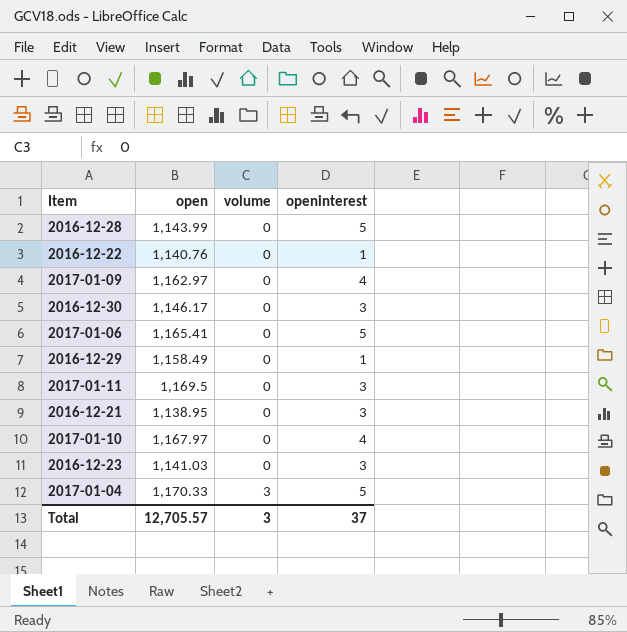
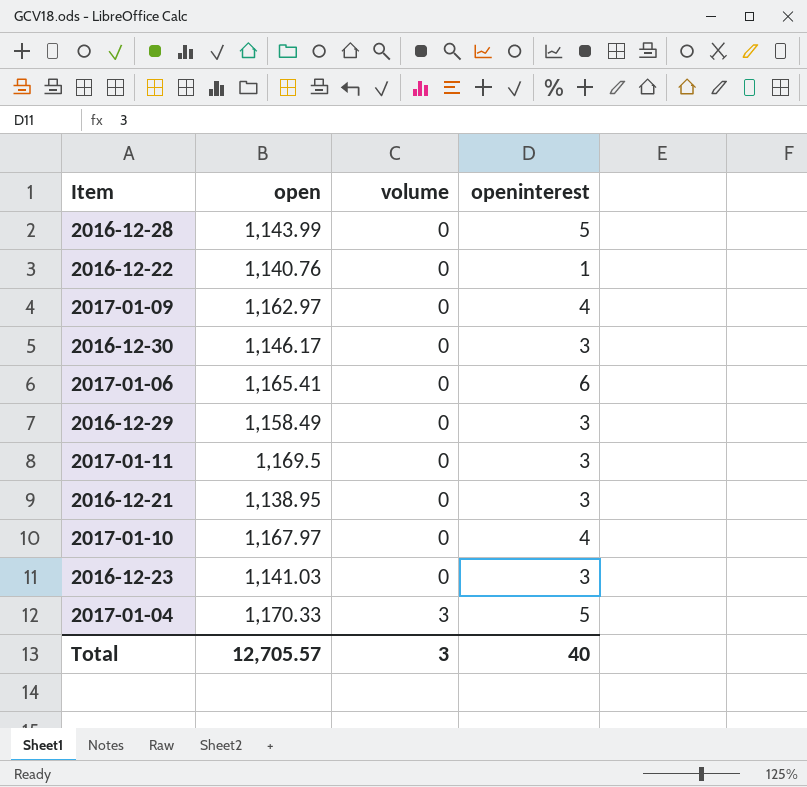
2017-01-06 | openinterest: 5 -> 6
2016-12-29 | openinterest: 1 -> 3
Total | openinterest: 37 -> 40

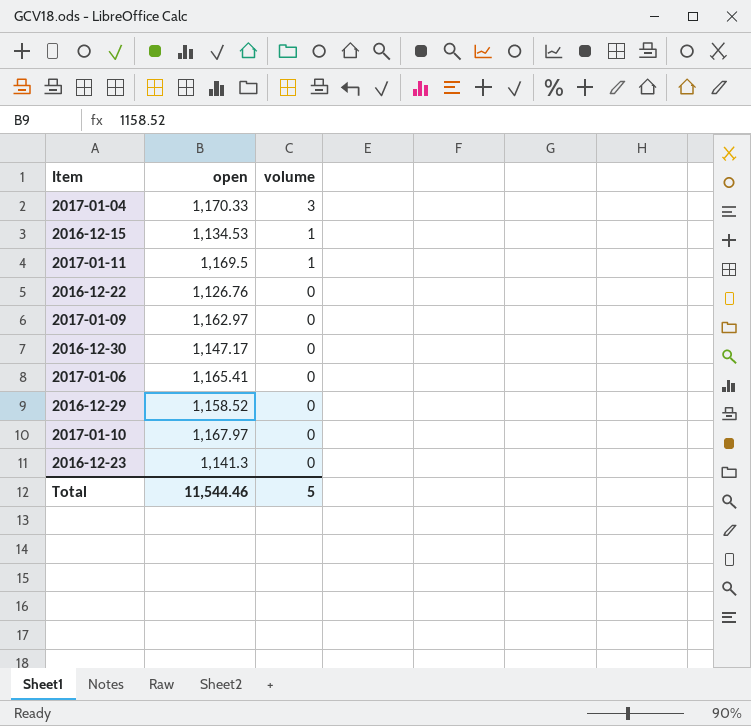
row order: volume ascending -> volume descending
column openinterest | position: 4 -> none
row 2016-12-28: 1,143.99 | 0 | 5 -> none
row 2016-12-21: 1,138.95 | 0 | 3 -> none
row 2016-12-15: none -> 1,134.53 | 1
2017-01-11 | volume: 0 -> 1
2016-12-22 | open: 1,140.76 -> 1,126.76
2016-12-30 | open: 1,146.17 -> 1,147.17
2016-12-29 | open: 1,158.49 -> 1,158.52
2016-12-23 | open: 1,141.03 -> 1,141.3
Total | open: 12,705.57 -> 11,544.46
Total | volume: 3 -> 5

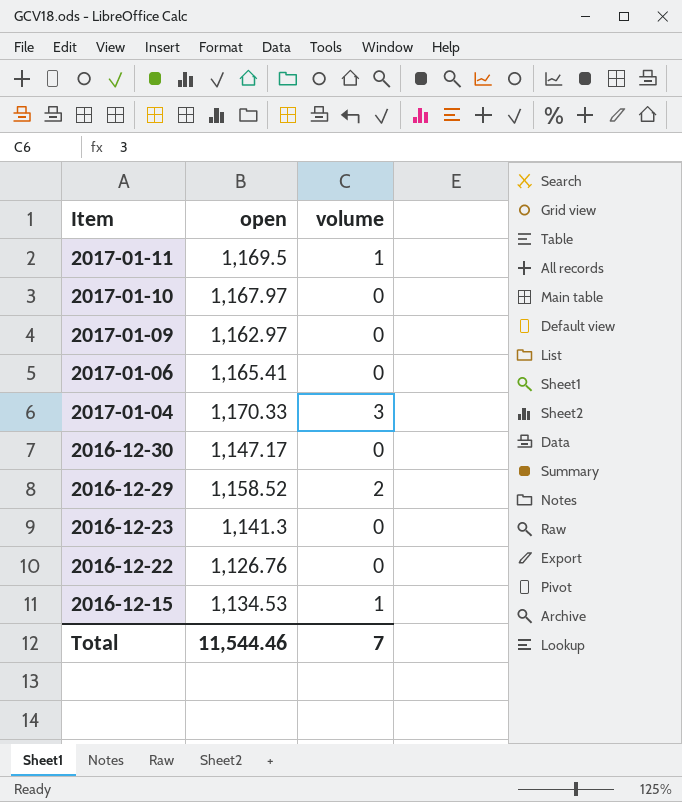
row order: volume descending -> Item descending
2016-12-29 | volume: 0 -> 2
Total | volume: 5 -> 7

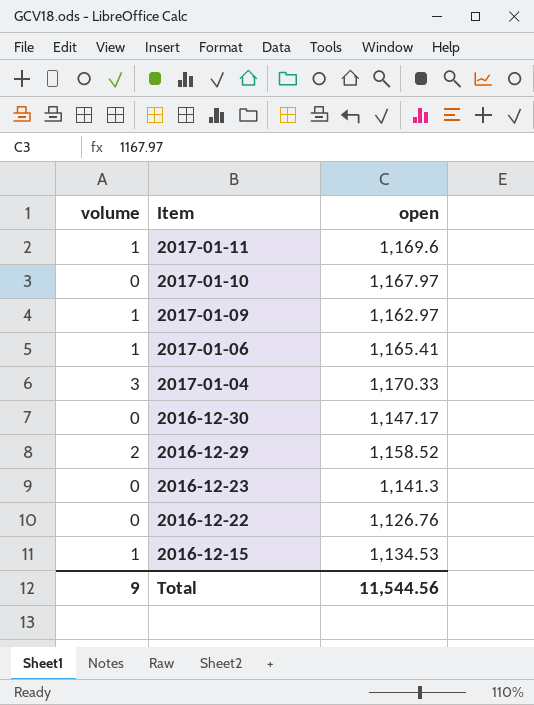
column volume | position: 3 -> 1
2017-01-11 | open: 1,169.5 -> 1,169.6
2017-01-09 | volume: 0 -> 1
2017-01-06 | volume: 0 -> 1
Total | volume: 7 -> 9
Total | open: 11,544.46 -> 11,544.56

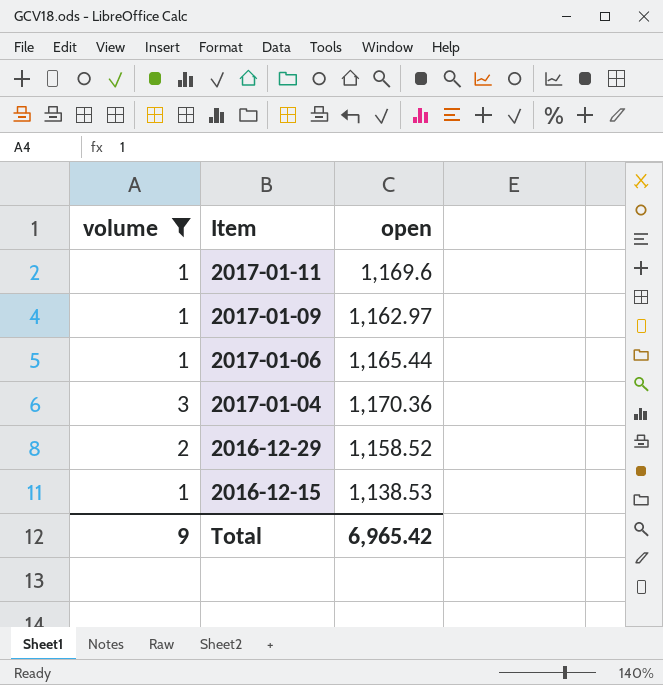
filter: none -> volume != 0
2017-01-06 | open: 1,165.41 -> 1,165.44
2017-01-04 | open: 1,170.33 -> 1,170.36
2016-12-15 | open: 1,134.53 -> 1,138.53
Total | open: 11,544.56 -> 6,965.42

